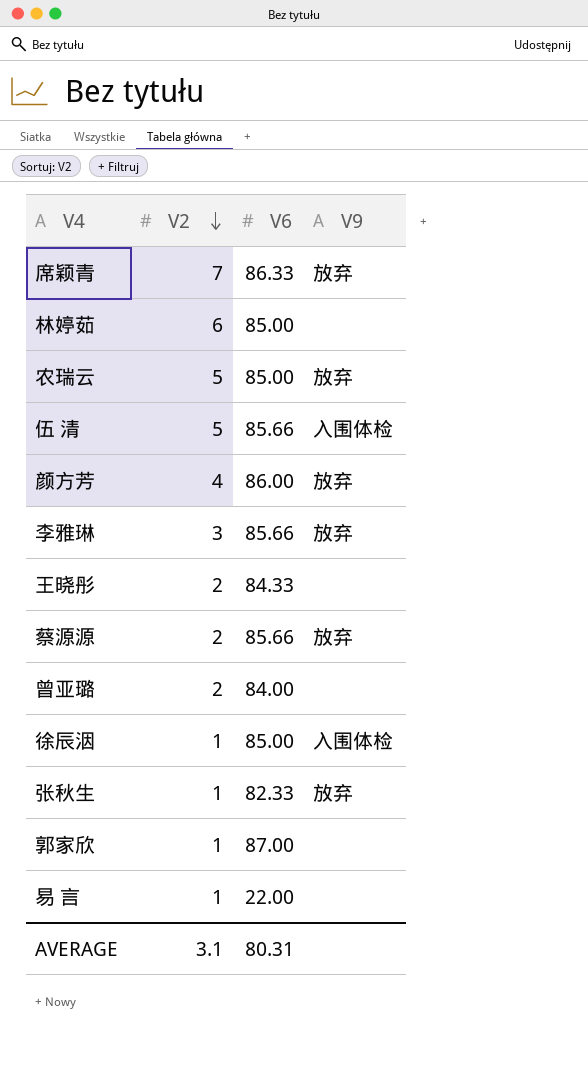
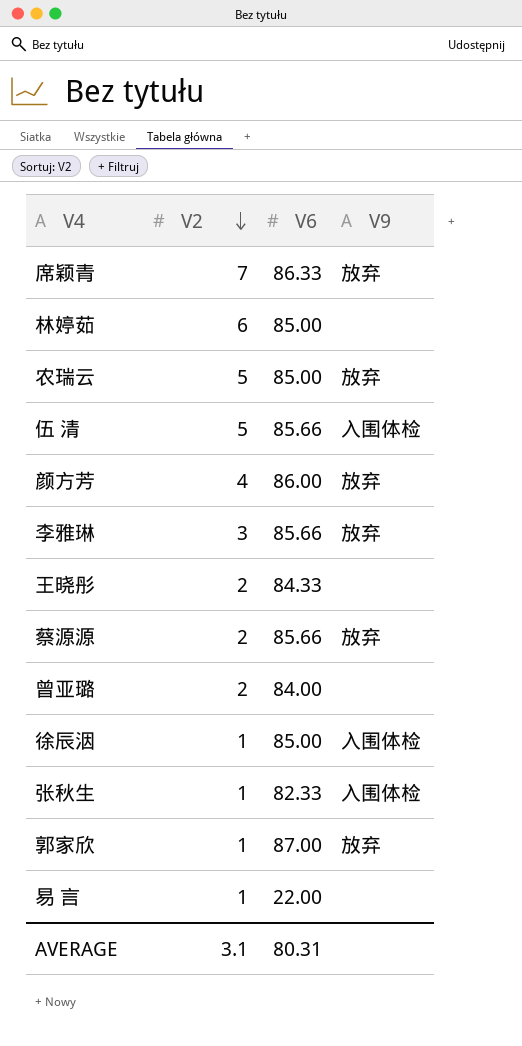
张秋生 | V9: 放弃 -> 入围体检
郭家欣 | V9: none -> 放弃

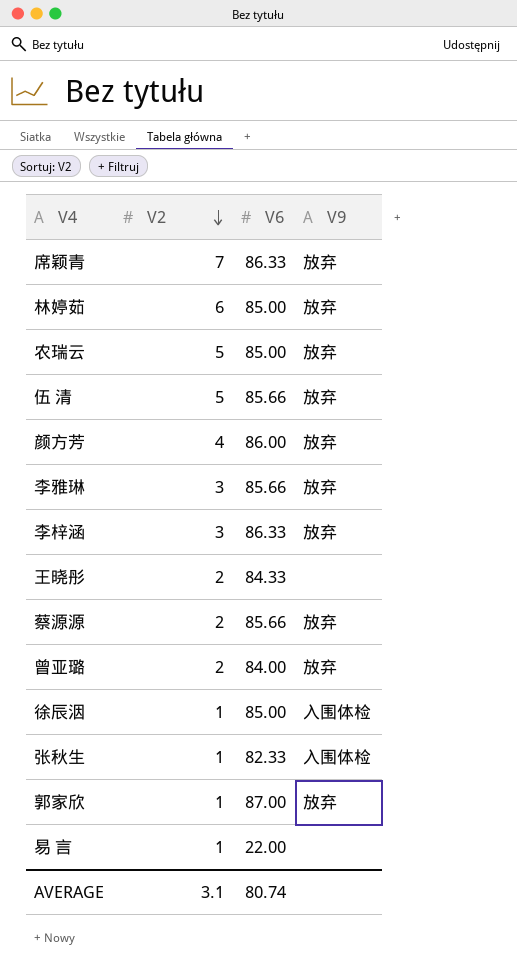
林婷茹 | V9: none -> 放弃
伍 清 | V9: 入围体检 -> 放弃
row 李梓涵: none -> 3 | 86.33 | 放弃
曾亚璐 | V9: none -> 放弃
AVERAGE | V6: 80.31 -> 80.74

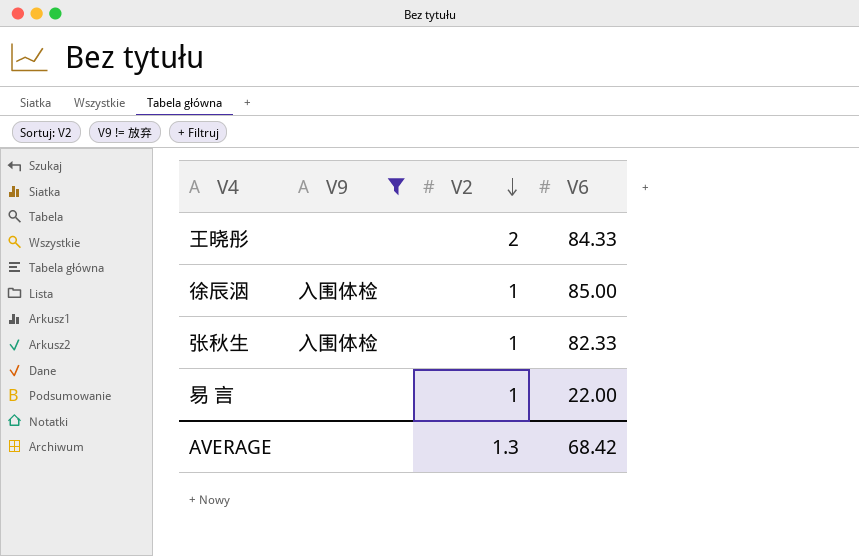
filter: none -> V9 != 放弃
column V9 | position: 4 -> 2
AVERAGE | V2: 3.1 -> 1.3
AVERAGE | V6: 80.74 -> 68.42

